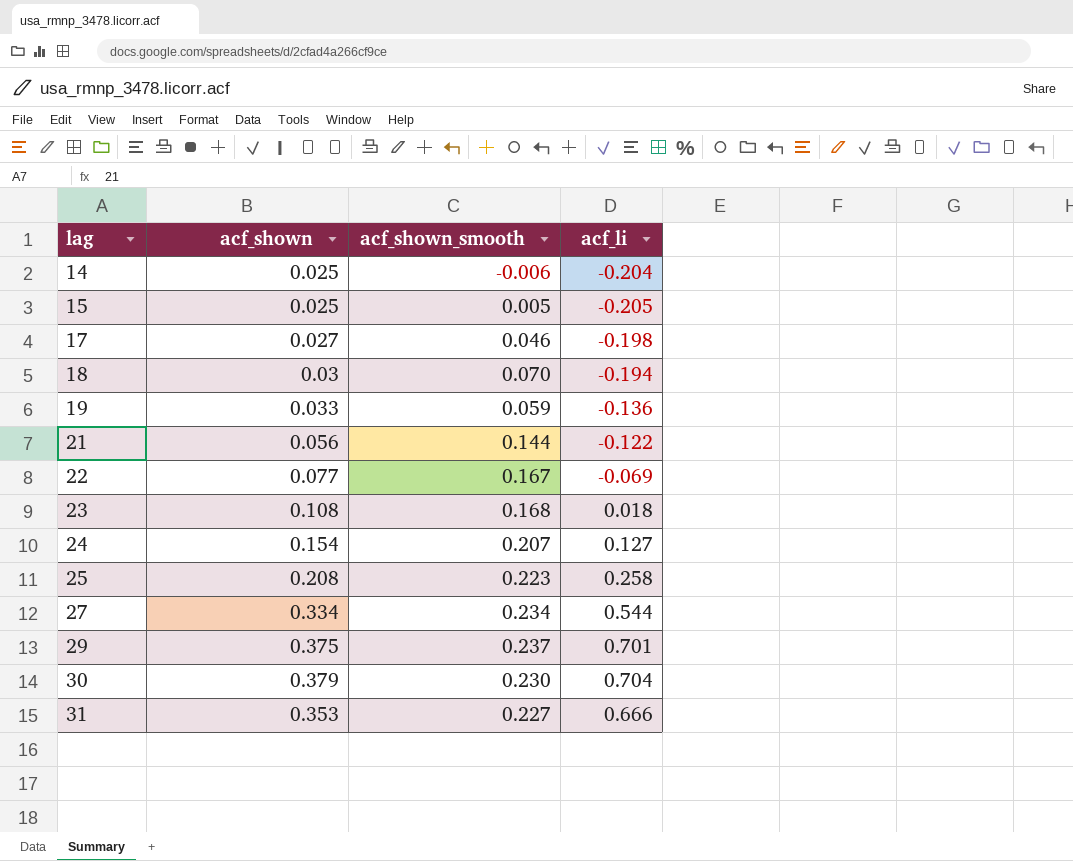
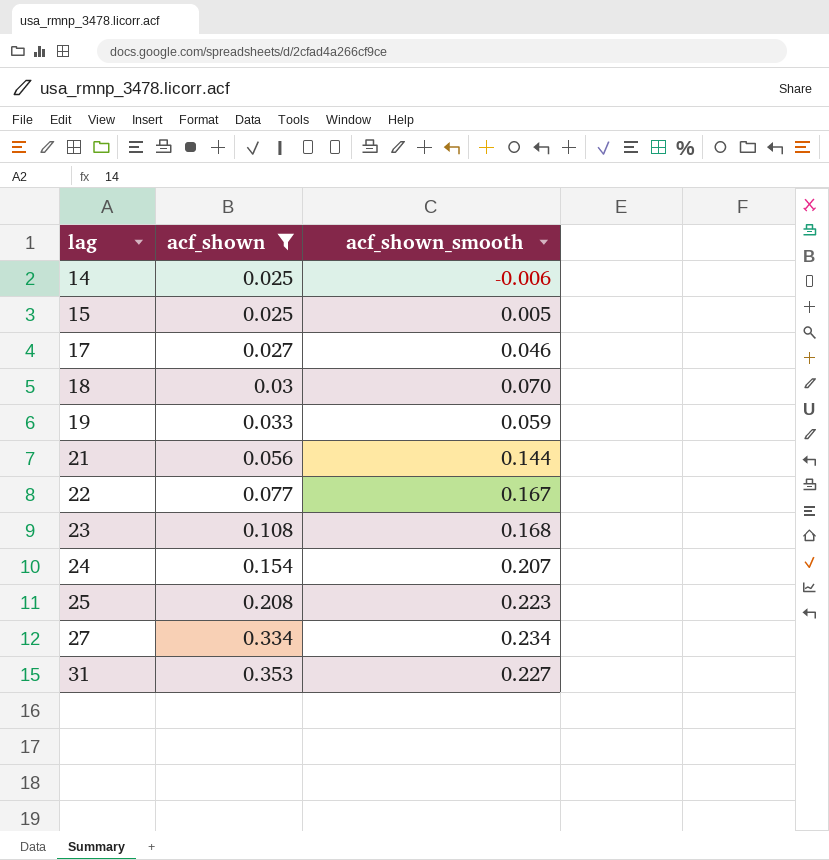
filter: none -> acf_shown <= 0.353
column acf_li | position: 4 -> none

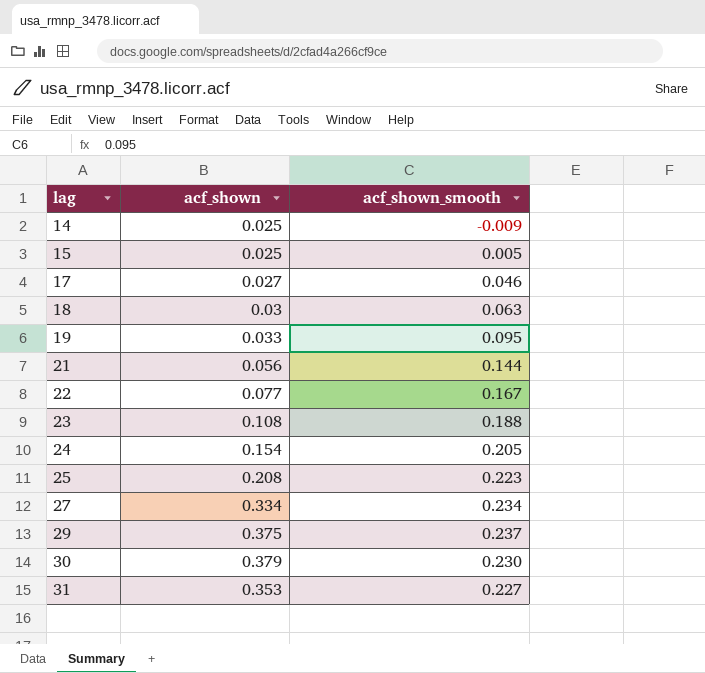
filter: acf_shown <= 0.353 -> none
14 | acf_shown_smooth: -0.006 -> -0.009
18 | acf_shown_smooth: 0.070 -> 0.063
19 | acf_shown_smooth: 0.059 -> 0.095
23 | acf_shown_smooth: 0.168 -> 0.188
24 | acf_shown_smooth: 0.207 -> 0.205

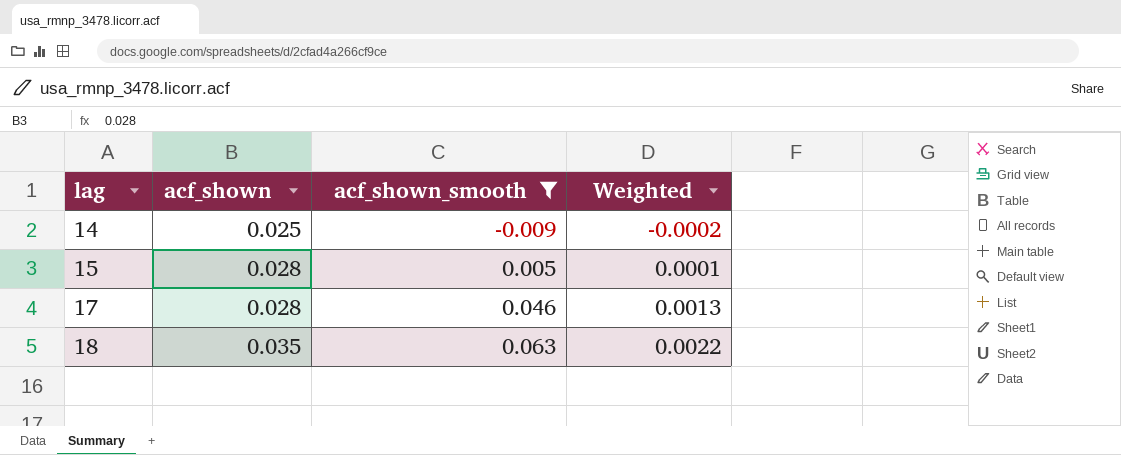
filter: none -> acf_shown_smooth <= 0.063
column Weighted | formula: none -> [acf_shown] * [acf_shown_smooth]
15 | acf_shown: 0.025 -> 0.028
17 | acf_shown: 0.027 -> 0.028
18 | acf_shown: 0.03 -> 0.035

